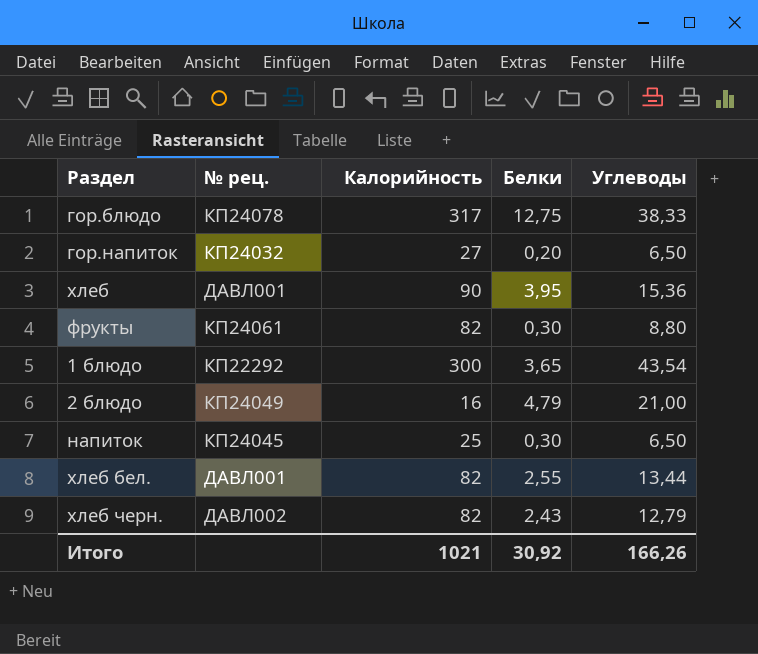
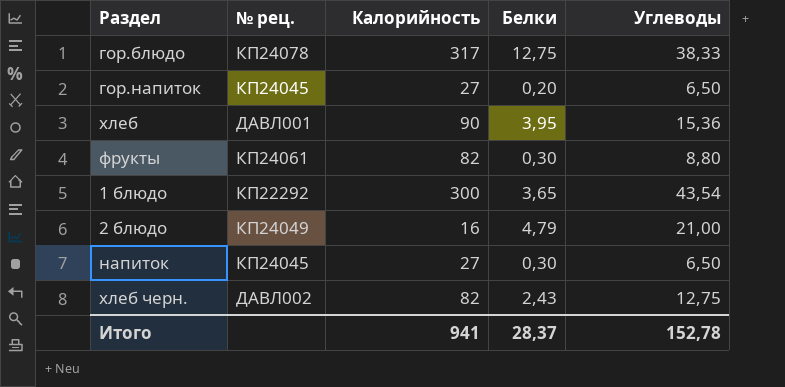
row хлеб бел.: ДАВЛ001 | 82 | 2,55 | 13,44 -> none
гор.напиток | № рец.: КП24032 -> КП24045
напиток | Калорийность: 25 -> 27
хлеб черн. | Углеводы: 12,79 -> 12,75
Итого | Калорийность: 1021 -> 941
Итого | Белки: 30,92 -> 28,37
Итого | Углеводы: 166,26 -> 152,78

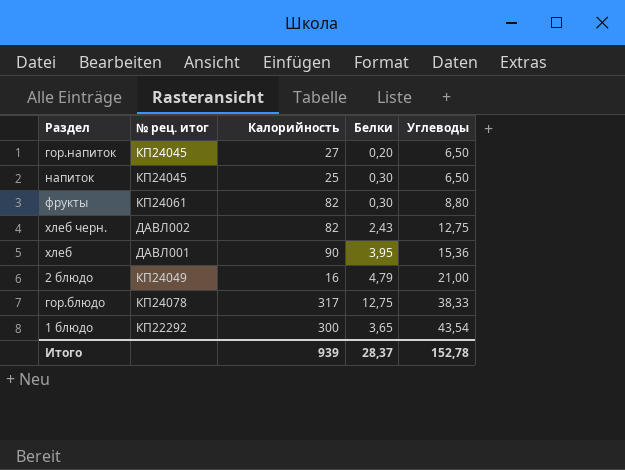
row order: none -> Углеводы ascending
column name: № рец. -> № рец. итог
напиток | Калорийность: 27 -> 25
Итого | Калорийность: 941 -> 939

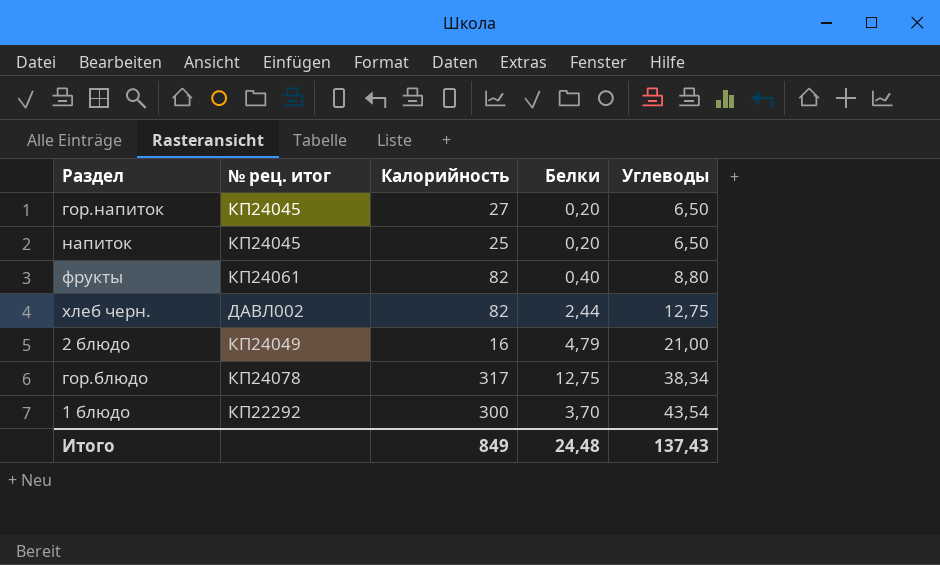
row хлеб: ДАВЛ001 | 90 | 3,95 | 15,36 -> none
напиток | Белки: 0,30 -> 0,20
фрукты | Белки: 0,30 -> 0,40
хлеб черн. | Белки: 2,43 -> 2,44
гор.блюдо | Углеводы: 38,33 -> 38,34
1 блюдо | Белки: 3,65 -> 3,70
Итого | Калорийность: 939 -> 849
Итого | Белки: 28,37 -> 24,48
Итого | Углеводы: 152,78 -> 137,43

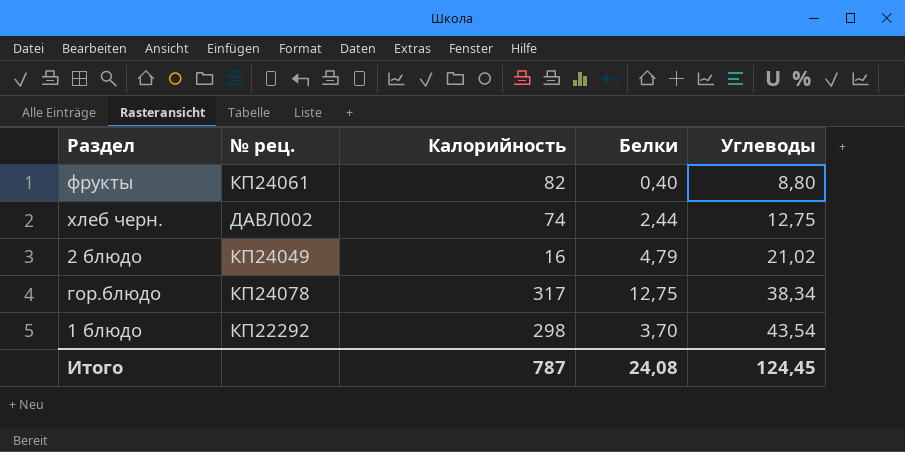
column name: № рец. итог -> № рец.
row гор.напиток: КП24045 | 27 | 0,20 | 6,50 -> none
row напиток: КП24045 | 25 | 0,20 | 6,50 -> none
хлеб черн. | Калорийность: 82 -> 74
2 блюдо | Углеводы: 21,00 -> 21,02
1 блюдо | Калорийность: 300 -> 298
Итого | Калорийность: 849 -> 787
Итого | Белки: 24,48 -> 24,08
Итого | Углеводы: 137,43 -> 124,45

